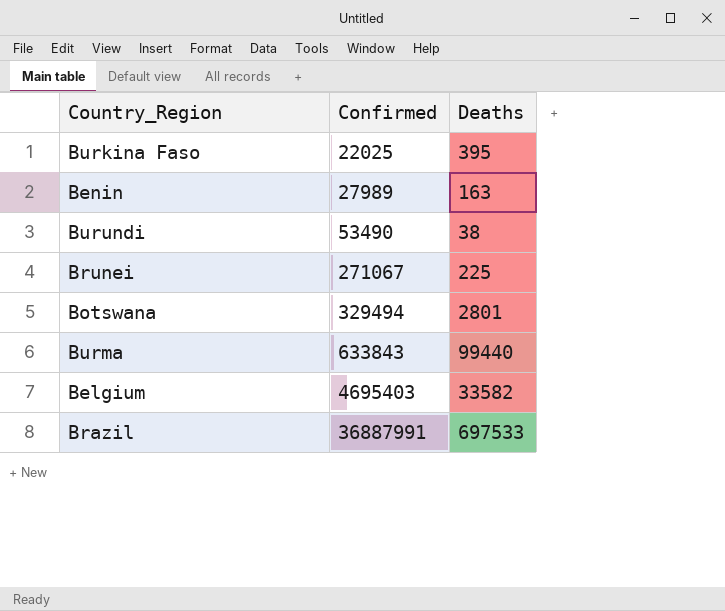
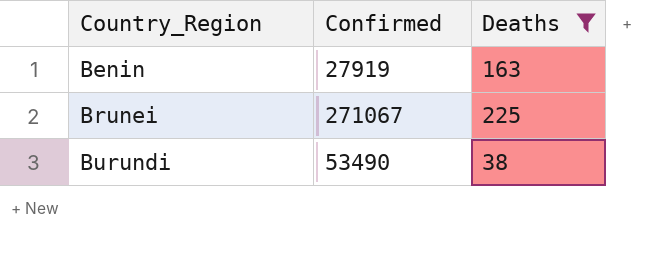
filter: none -> Deaths <= 225
row order: Confirmed ascending -> Country_Region ascending
Benin | Confirmed: 27989 -> 27919

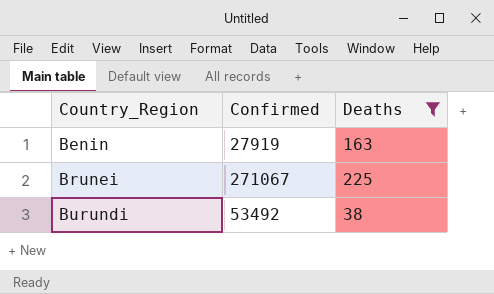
Burundi | Confirmed: 53490 -> 53492

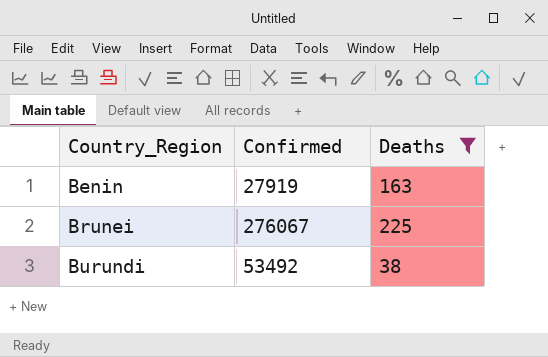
Brunei | Confirmed: 271067 -> 276067

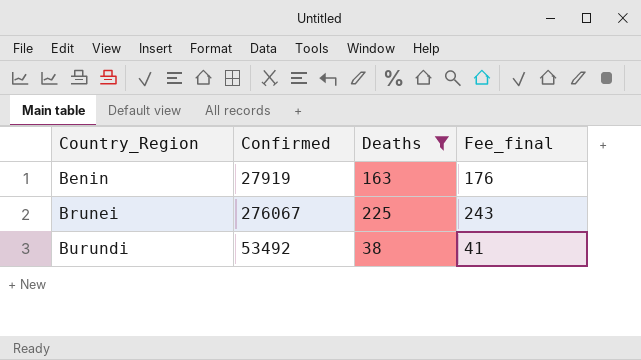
column Fee_final | formula: none -> [Deaths] * 1.08

